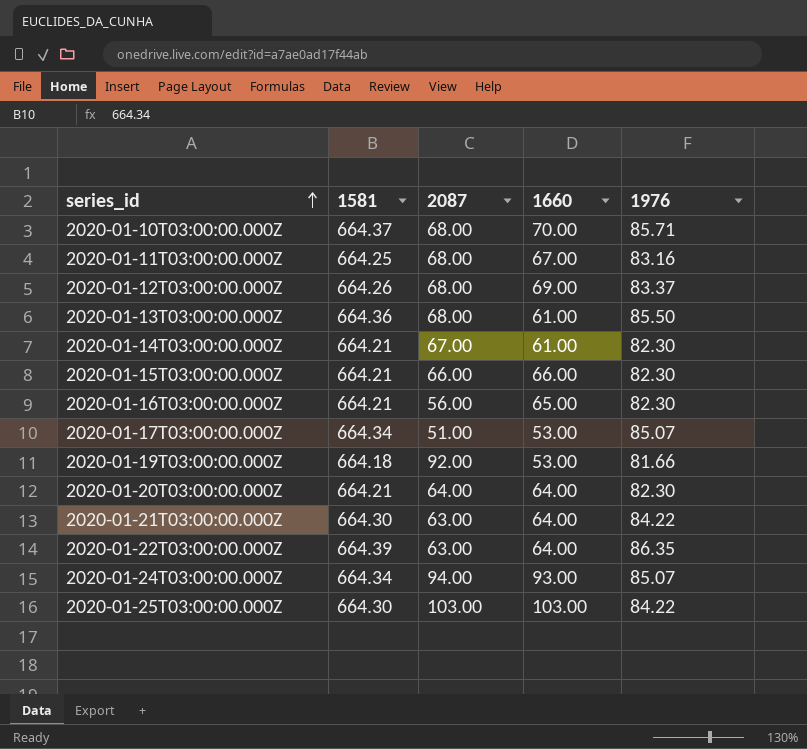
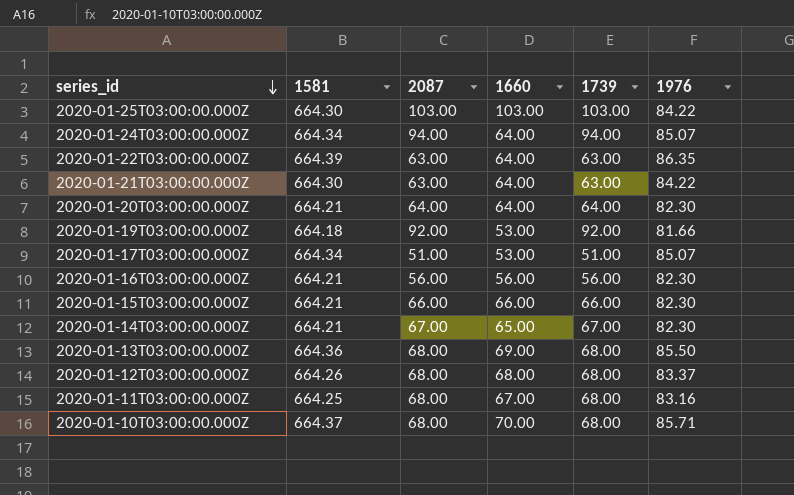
row order: series_id ascending -> series_id descending
column 1739 | position: none -> 5
2020-01-24T03:00:00.000Z | 1660: 93.00 -> 64.00
2020-01-16T03:00:00.000Z | 1660: 65.00 -> 56.00
2020-01-14T03:00:00.000Z | 1660: 61.00 -> 65.00
2020-01-13T03:00:00.000Z | 1660: 61.00 -> 69.00
2020-01-12T03:00:00.000Z | 1660: 69.00 -> 68.00

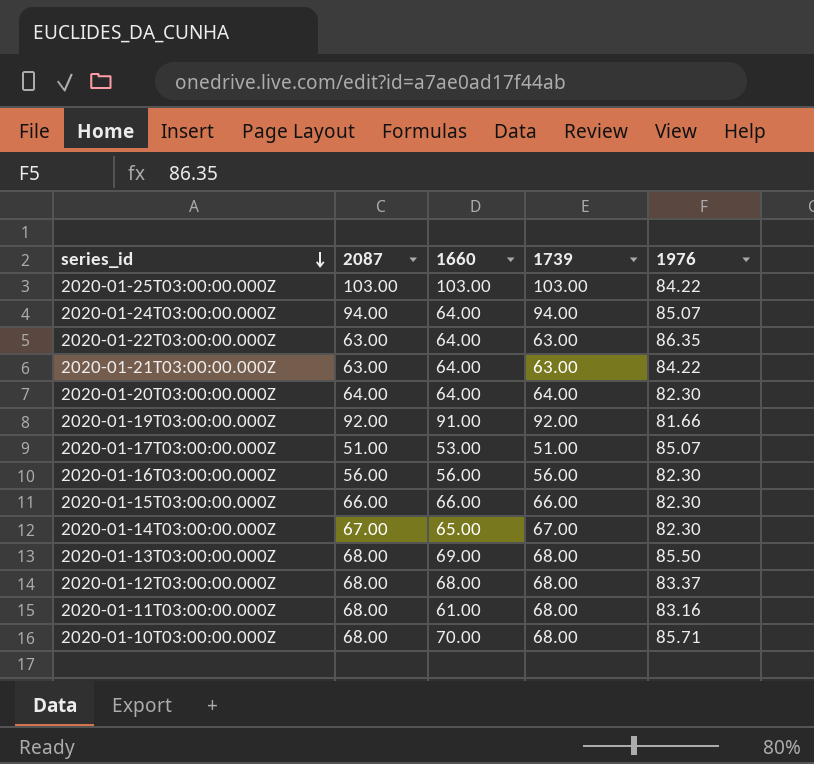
column 1581 | position: 2 -> none
2020-01-19T03:00:00.000Z | 1660: 53.00 -> 91.00
2020-01-11T03:00:00.000Z | 1660: 67.00 -> 61.00

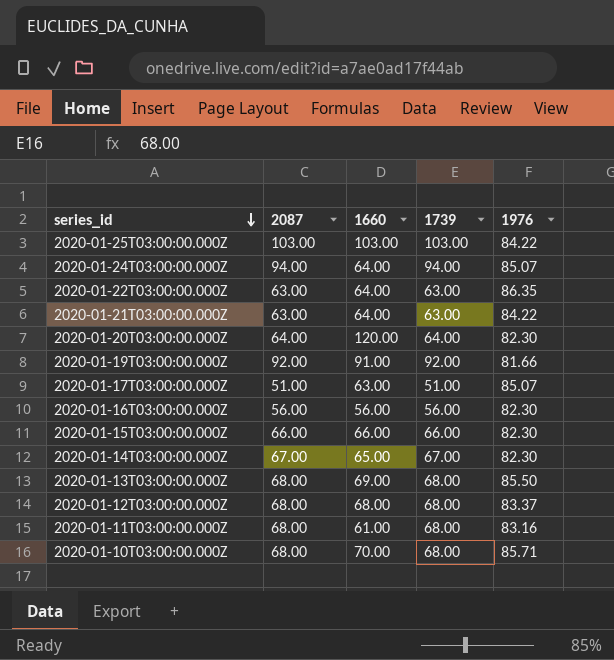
2020-01-20T03:00:00.000Z | 1660: 64.00 -> 120.00
2020-01-17T03:00:00.000Z | 1660: 53.00 -> 63.00

